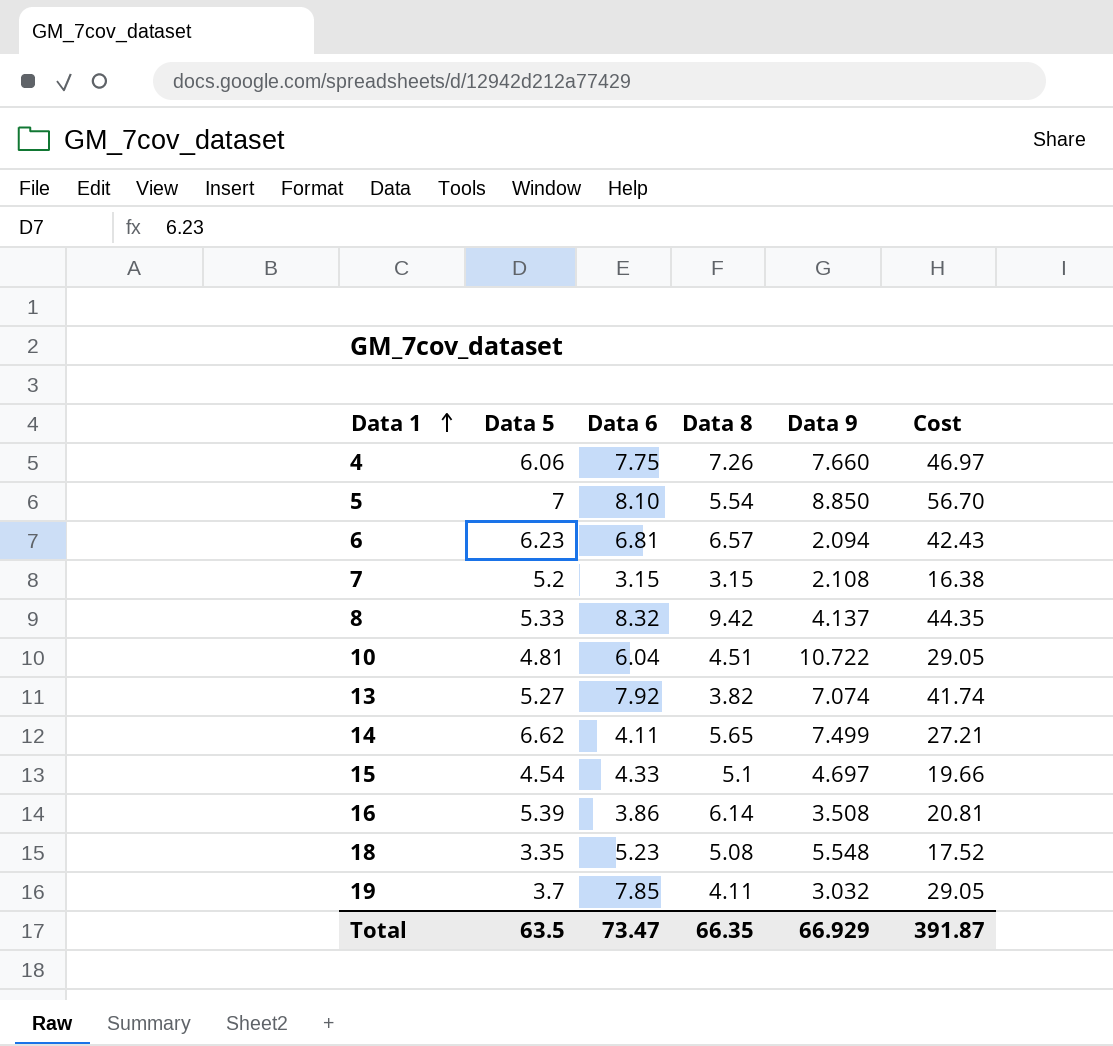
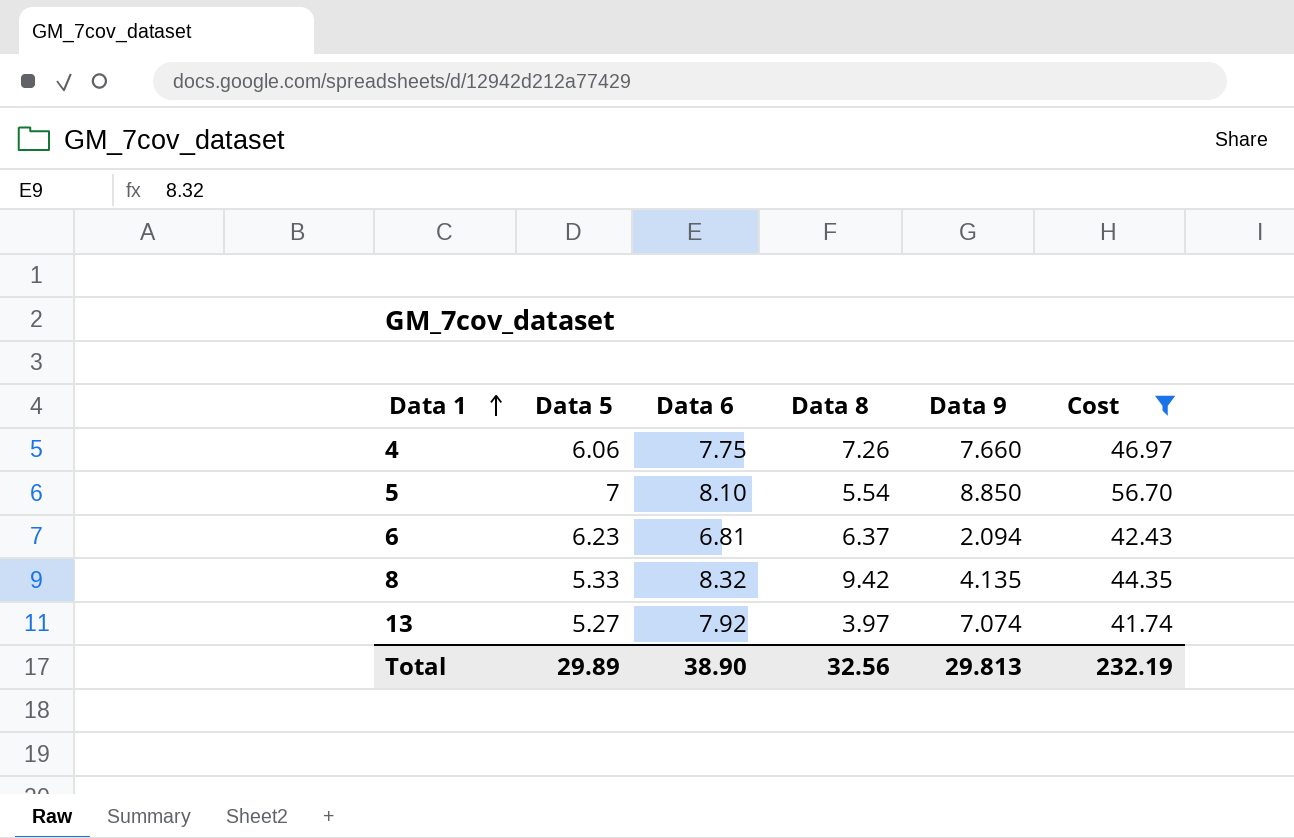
filter: none -> Cost >= 41.74
6 | Data 8: 6.57 -> 6.37
8 | Data 9: 4.137 -> 4.135
13 | Data 8: 3.82 -> 3.97
Total | Data 5: 63.5 -> 29.89
Total | Data 6: 73.47 -> 38.90
Total | Data 8: 66.35 -> 32.56
Total | Data 9: 66.929 -> 29.813
Total | Cost: 391.87 -> 232.19

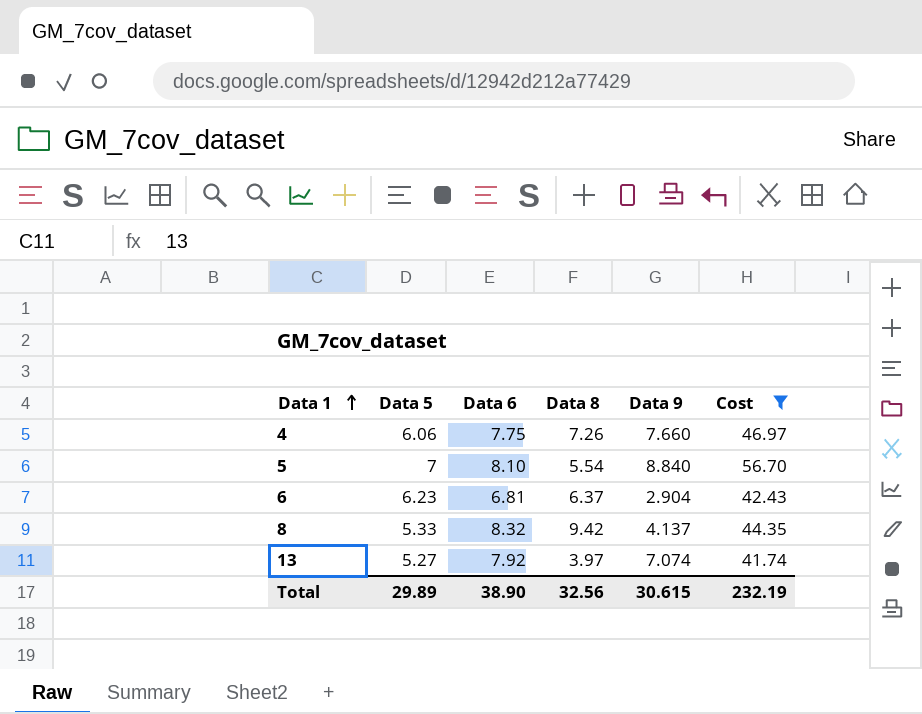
5 | Data 9: 8.850 -> 8.840
6 | Data 9: 2.094 -> 2.904
8 | Data 9: 4.135 -> 4.137
Total | Data 9: 29.813 -> 30.615

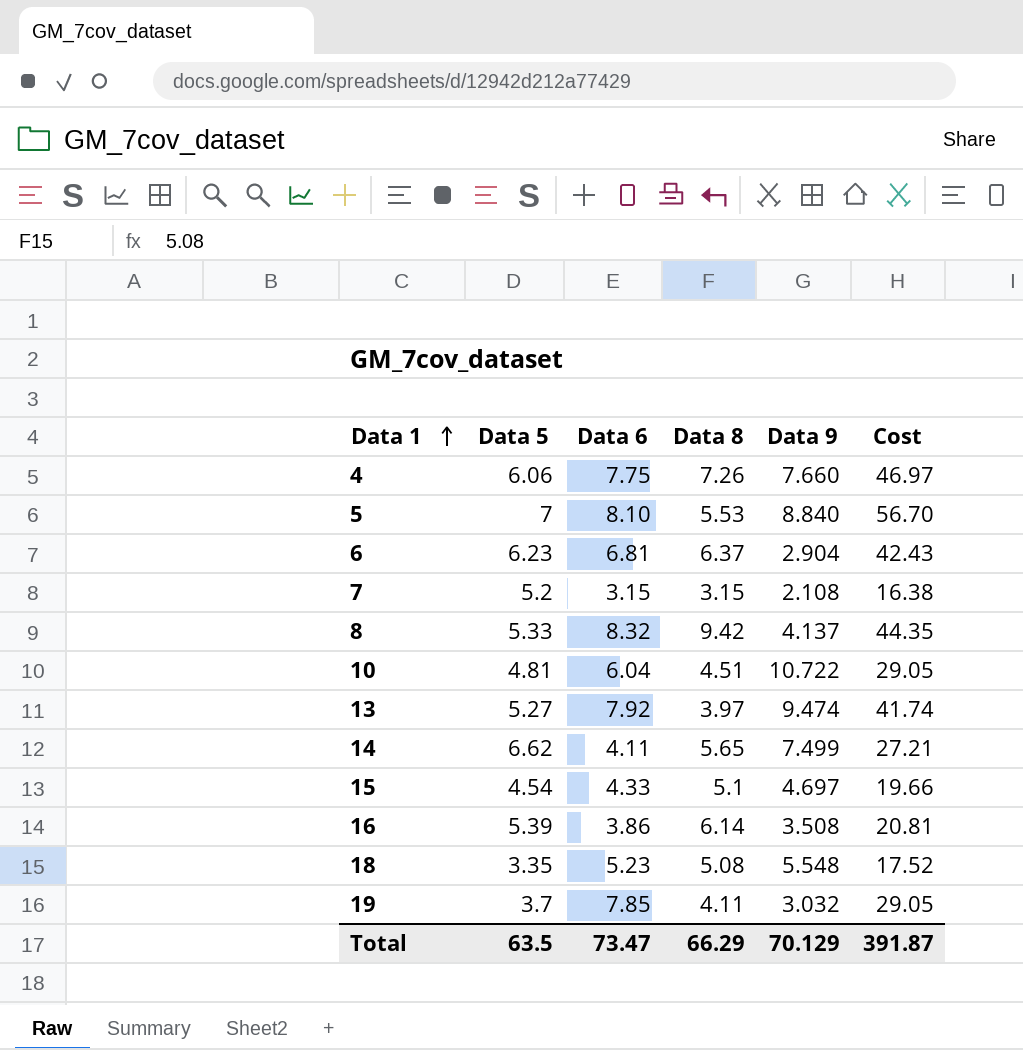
filter: Cost >= 41.74 -> none
5 | Data 8: 5.54 -> 5.53
13 | Data 9: 7.074 -> 9.474
Total | Data 5: 29.89 -> 63.5
Total | Data 6: 38.90 -> 73.47
Total | Data 8: 32.56 -> 66.29
Total | Data 9: 30.615 -> 70.129
Total | Cost: 232.19 -> 391.87

